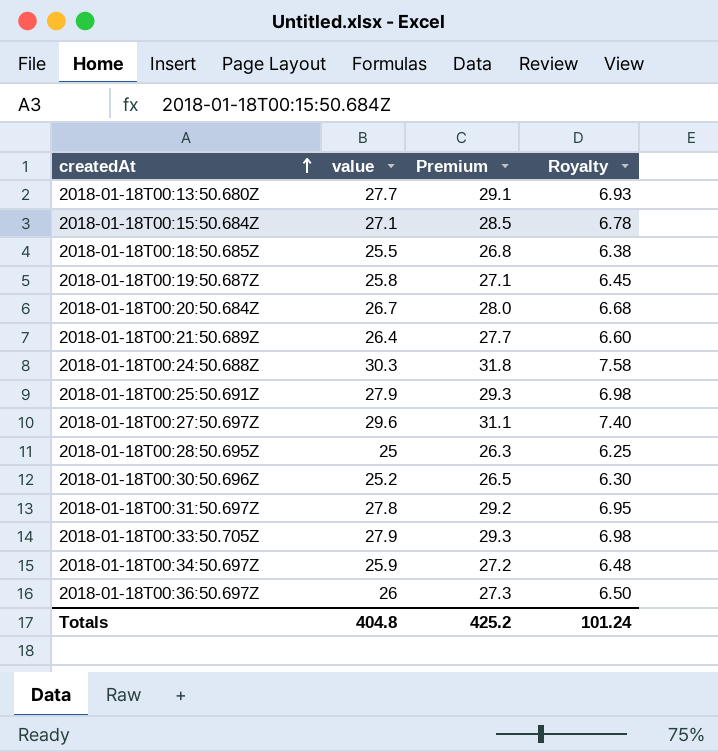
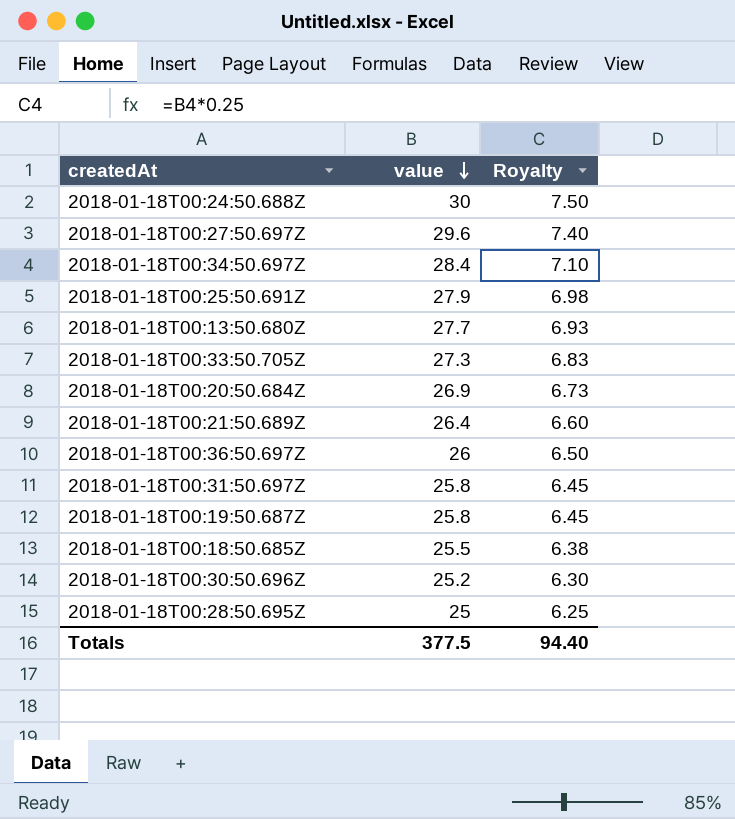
row order: createdAt ascending -> value descending
column Premium | formula: [value] * 1.05 -> none
row 2018-01-18T00:15:50.684Z: 27.1 | 28.5 | 6.78 -> none
2018-01-18T00:24:50.688Z | value: 30.3 -> 30
2018-01-18T00:24:50.688Z | Royalty: 7.58 -> 7.50
2018-01-18T00:34:50.697Z | value: 25.9 -> 28.4
2018-01-18T00:34:50.697Z | Royalty: 6.48 -> 7.10
2018-01-18T00:33:50.705Z | value: 27.9 -> 27.3
2018-01-18T00:33:50.705Z | Royalty: 6.98 -> 6.83
2018-01-18T00:20:50.684Z | value: 26.7 -> 26.9
2018-01-18T00:20:50.684Z | Royalty: 6.68 -> 6.73
2018-01-18T00:31:50.697Z | value: 27.8 -> 25.8
2018-01-18T00:31:50.697Z | Royalty: 6.95 -> 6.45
Totals | value: 404.8 -> 377.5
Totals | Royalty: 101.24 -> 94.40

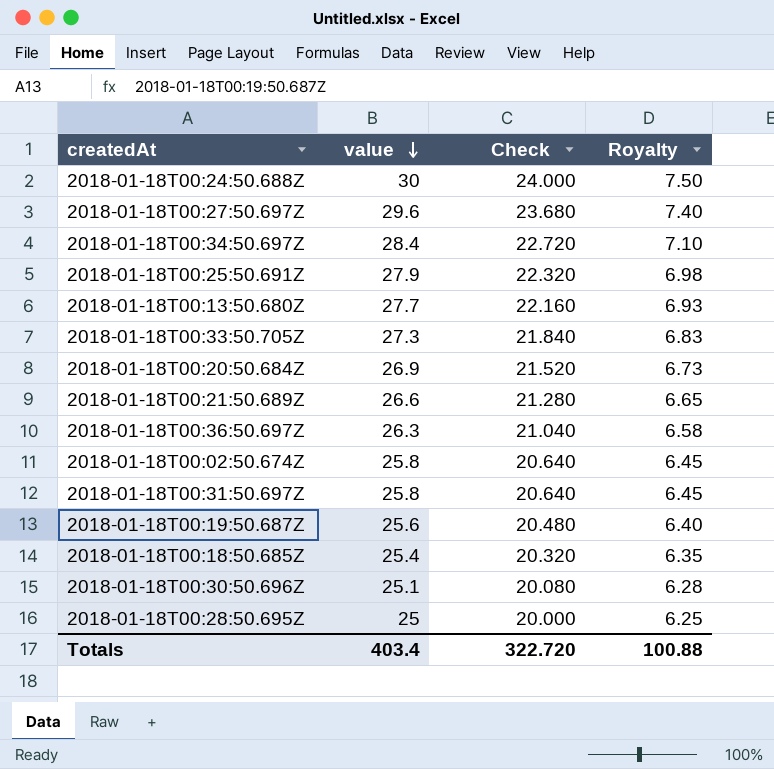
column Check | formula: none -> [value] * 0.8
2018-01-18T00:21:50.689Z | value: 26.4 -> 26.6
2018-01-18T00:21:50.689Z | Royalty: 6.60 -> 6.65
2018-01-18T00:36:50.697Z | value: 26 -> 26.3
2018-01-18T00:36:50.697Z | Royalty: 6.50 -> 6.58
row 2018-01-18T00:02:50.674Z: none -> 25.8 | 20.640 | 6.45
2018-01-18T00:19:50.687Z | value: 25.8 -> 25.6
2018-01-18T00:19:50.687Z | Royalty: 6.45 -> 6.40
2018-01-18T00:18:50.685Z | value: 25.5 -> 25.4
2018-01-18T00:18:50.685Z | Royalty: 6.38 -> 6.35
2018-01-18T00:30:50.696Z | value: 25.2 -> 25.1
2018-01-18T00:30:50.696Z | Royalty: 6.30 -> 6.28
Totals | value: 377.5 -> 403.4
Totals | Royalty: 94.40 -> 100.88

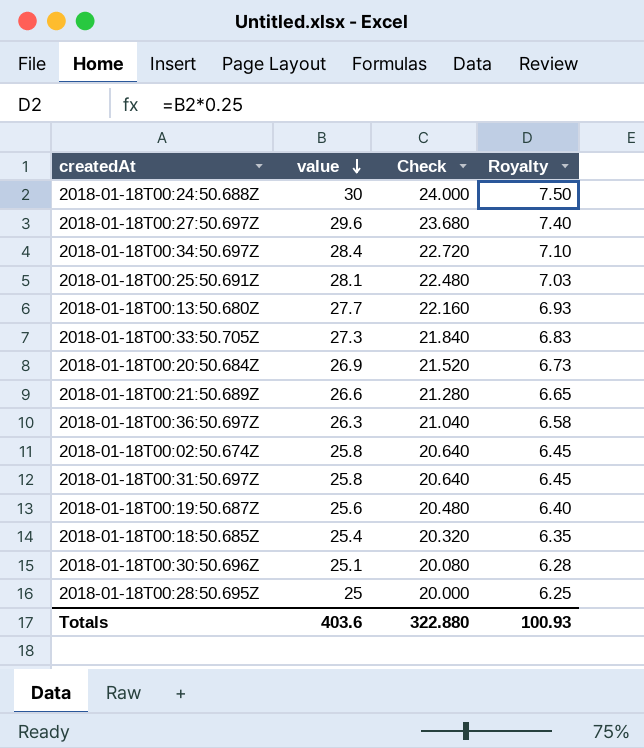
2018-01-18T00:25:50.691Z | value: 27.9 -> 28.1
2018-01-18T00:25:50.691Z | Check: 22.320 -> 22.480
2018-01-18T00:25:50.691Z | Royalty: 6.98 -> 7.03
Totals | value: 403.4 -> 403.6
Totals | Check: 322.720 -> 322.880
Totals | Royalty: 100.88 -> 100.93

